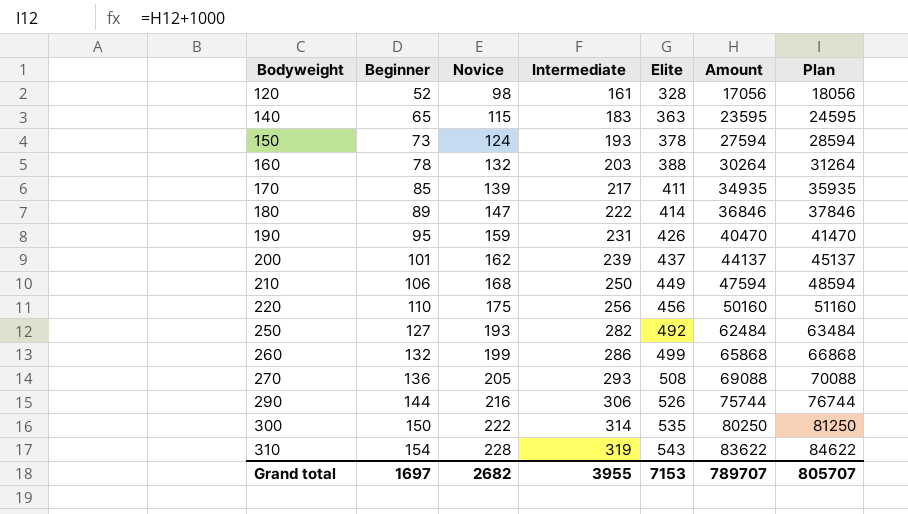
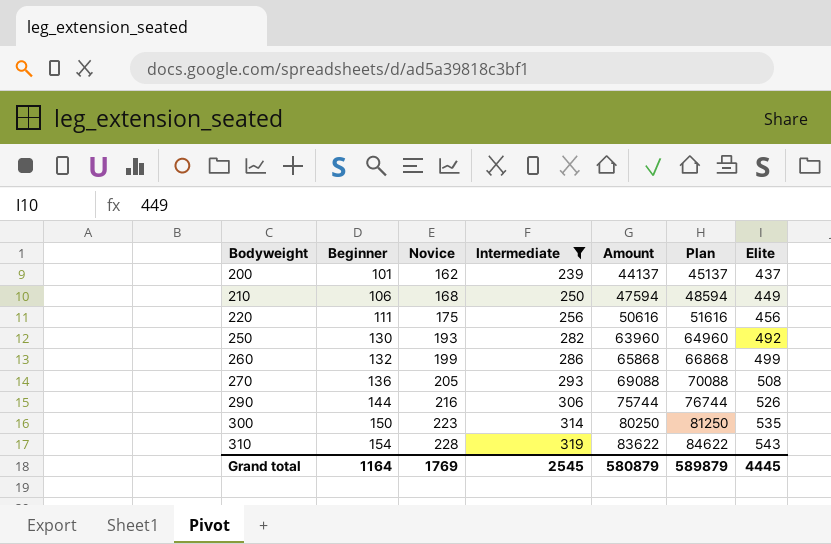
filter: none -> Intermediate >= 239
column Elite | position: 5 -> 7
220 | Beginner: 110 -> 111
220 | Amount: 50160 -> 50616
220 | Plan: 51160 -> 51616
250 | Beginner: 127 -> 130
250 | Amount: 62484 -> 63960
250 | Plan: 63484 -> 64960
300 | Novice: 222 -> 223
Grand total | Beginner: 1697 -> 1164
Grand total | Novice: 2682 -> 1769
Grand total | Intermediate: 3955 -> 2545
Grand total | Amount: 789707 -> 580879
Grand total | Plan: 805707 -> 589879
Grand total | Elite: 7153 -> 4445

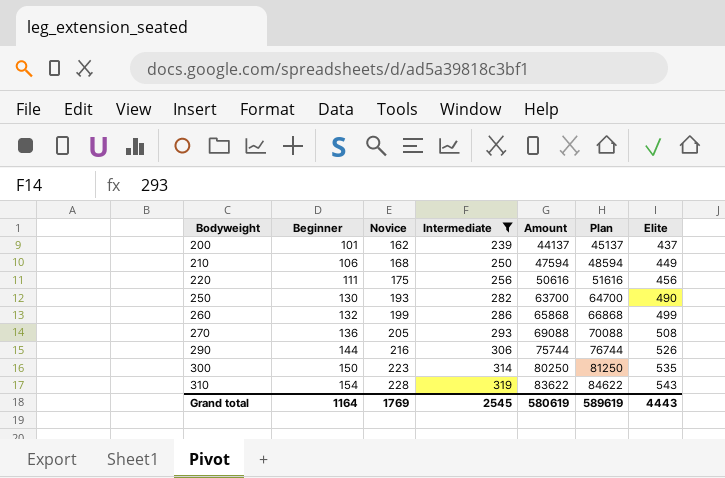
250 | Amount: 63960 -> 63700
250 | Plan: 64960 -> 64700
250 | Elite: 492 -> 490
Grand total | Amount: 580879 -> 580619
Grand total | Plan: 589879 -> 589619
Grand total | Elite: 4445 -> 4443

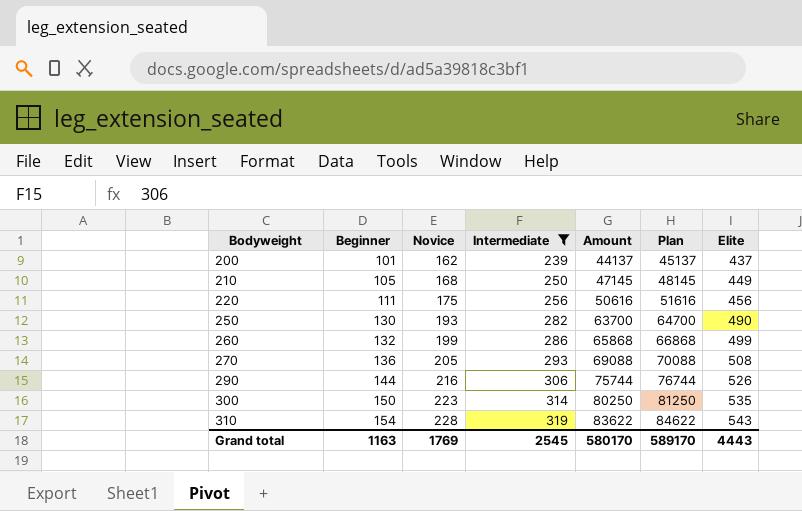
210 | Beginner: 106 -> 105
210 | Amount: 47594 -> 47145
210 | Plan: 48594 -> 48145
Grand total | Beginner: 1164 -> 1163
Grand total | Amount: 580619 -> 580170
Grand total | Plan: 589619 -> 589170

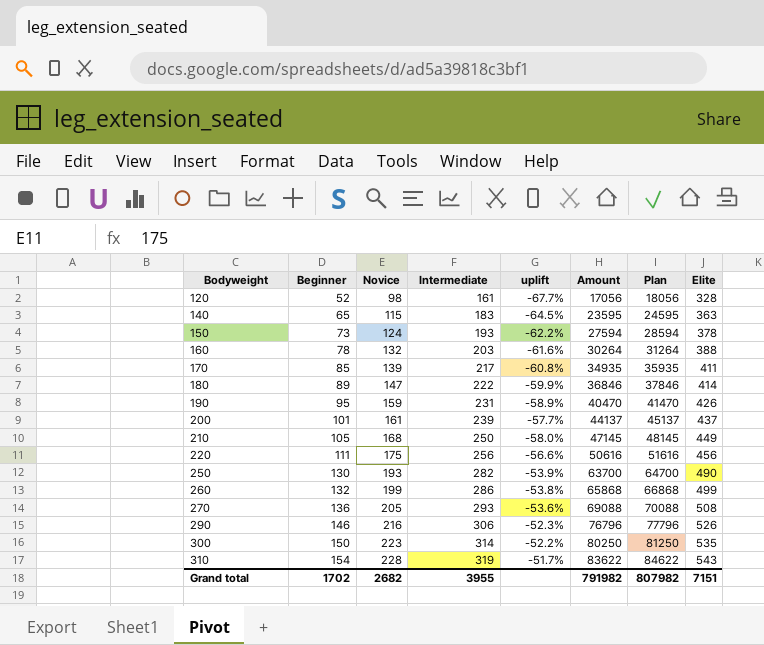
filter: Intermediate >= 239 -> none
column uplift | formula: none -> ([Beginner] - [Intermediate]) / [Intermediate]
200 | Novice: 162 -> 161
290 | Beginner: 144 -> 146
290 | Amount: 75744 -> 76796
290 | Plan: 76744 -> 77796
Grand total | Beginner: 1163 -> 1702
Grand total | Novice: 1769 -> 2682
Grand total | Intermediate: 2545 -> 3955
Grand total | Amount: 580170 -> 791982
Grand total | Plan: 589170 -> 807982
Grand total | Elite: 4443 -> 7151

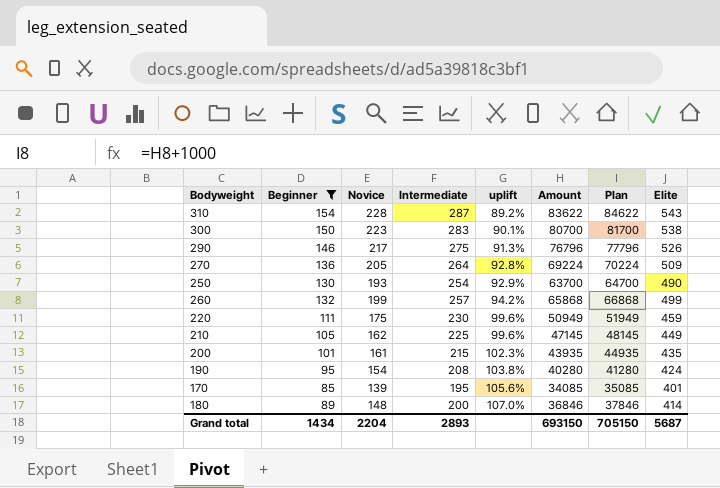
filter: none -> Beginner >= 85
row order: Bodyweight ascending -> uplift ascending
column uplift | formula: ([Beginner] - [Intermediate]) / [Intermediate] -> ([Elite] - [Intermediate]) / [Intermediate]
310 | Intermediate: 319 -> 287
300 | Intermediate: 314 -> 283
300 | Amount: 80250 -> 80700
300 | Plan: 81250 -> 81700
300 | Elite: 535 -> 538
290 | Novice: 216 -> 217
290 | Intermediate: 306 -> 275
270 | Intermediate: 293 -> 264
270 | Amount: 69088 -> 69224
270 | Plan: 70088 -> 70224
270 | Elite: 508 -> 509
250 | Intermediate: 282 -> 254
260 | Intermediate: 286 -> 257
220 | Intermediate: 256 -> 230
220 | Amount: 50616 -> 50949
220 | Plan: 51616 -> 51949
220 | Elite: 456 -> 459
210 | Novice: 168 -> 162
210 | Intermediate: 250 -> 225
200 | Intermediate: 239 -> 215
200 | Amount: 44137 -> 43935
200 | Plan: 45137 -> 44935
200 | Elite: 437 -> 435
190 | Novice: 159 -> 154
190 | Intermediate: 231 -> 208
190 | Amount: 40470 -> 40280
190 | Plan: 41470 -> 41280
190 | Elite: 426 -> 424
170 | Intermediate: 217 -> 195
170 | Amount: 34935 -> 34085
170 | Plan: 35935 -> 35085
170 | Elite: 411 -> 401
180 | Novice: 147 -> 148
180 | Intermediate: 222 -> 200
Grand total | Beginner: 1702 -> 1434
Grand total | Novice: 2682 -> 2204
Grand total | Intermediate: 3955 -> 2893
Grand total | Amount: 791982 -> 693150
Grand total | Plan: 807982 -> 705150
Grand total | Elite: 7151 -> 5687

